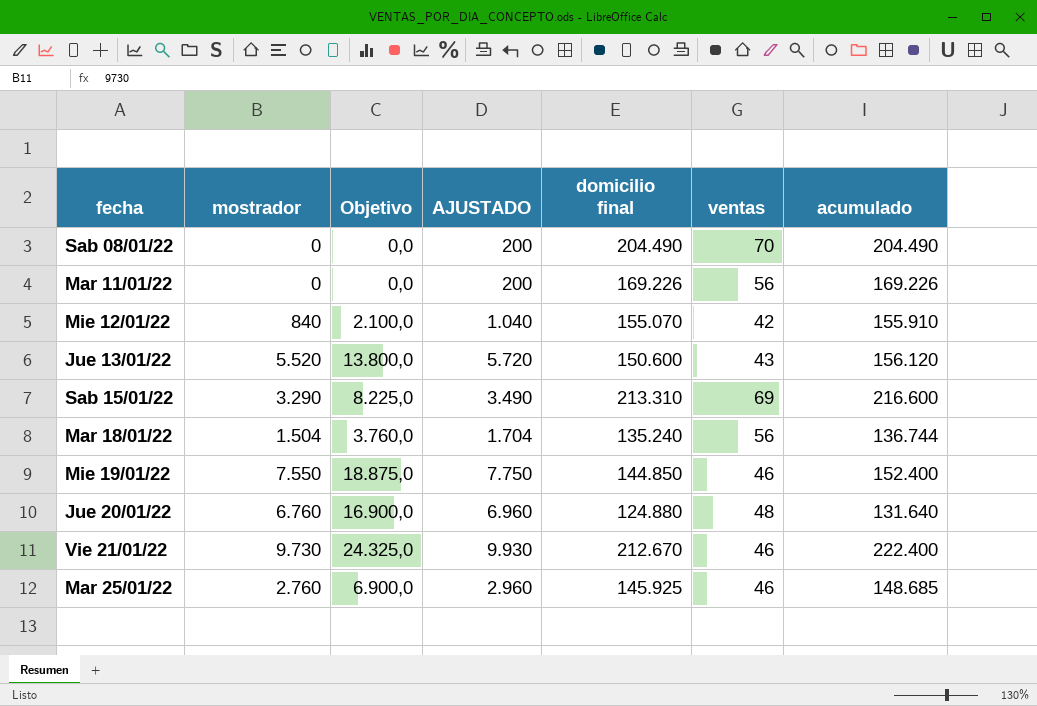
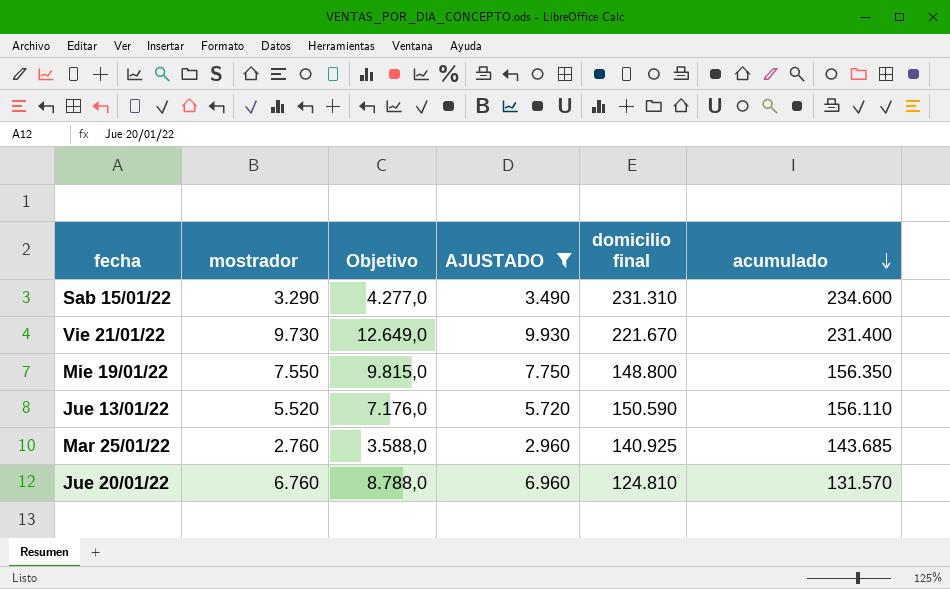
filter: none -> AJUSTADO >= 2.960
row order: none -> acumulado descending
column ventas | position: 6 -> none
column Objetivo | formula: [mostrador] * 2,5 -> [mostrador] * 1,3
Sab 15/01/22 | domicilio final: 213.310 -> 231.310
Sab 15/01/22 | acumulado: 216.600 -> 234.600
Vie 21/01/22 | domicilio final: 212.670 -> 221.670
Vie 21/01/22 | acumulado: 222.400 -> 231.400
Mie 19/01/22 | domicilio final: 144.850 -> 148.800
Mie 19/01/22 | acumulado: 152.400 -> 156.350
Jue 13/01/22 | domicilio final: 150.600 -> 150.590
Jue 13/01/22 | acumulado: 156.120 -> 156.110
Mar 25/01/22 | domicilio final: 145.925 -> 140.925
Mar 25/01/22 | acumulado: 148.685 -> 143.685
Jue 20/01/22 | domicilio final: 124.880 -> 124.810
Jue 20/01/22 | acumulado: 131.640 -> 131.570

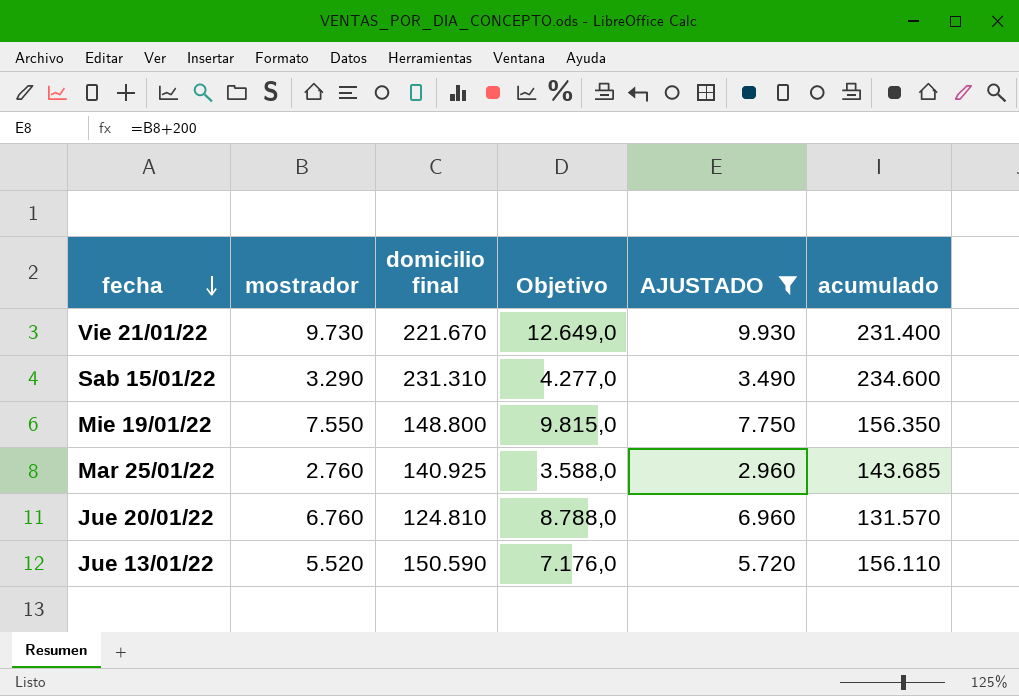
row order: acumulado descending -> fecha descending
column domicilio final | position: 5 -> 3

